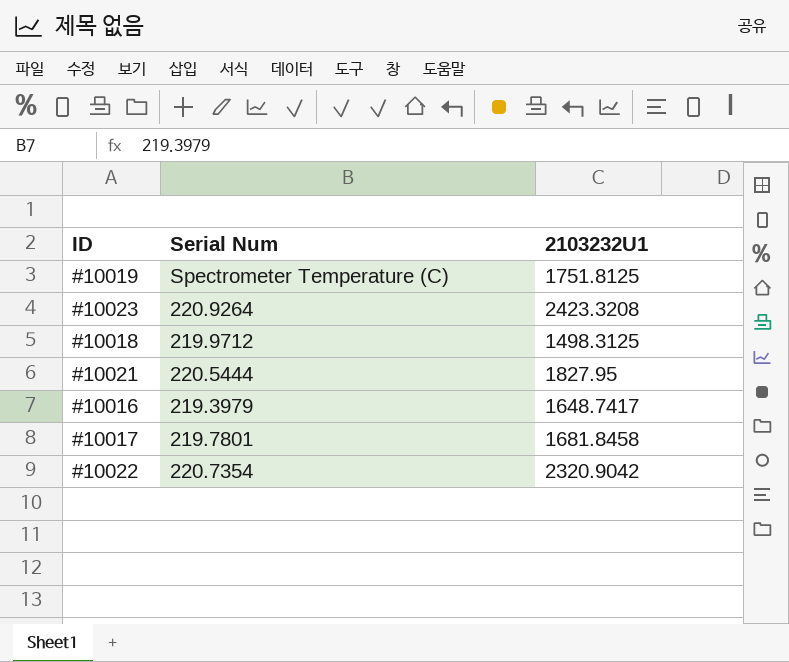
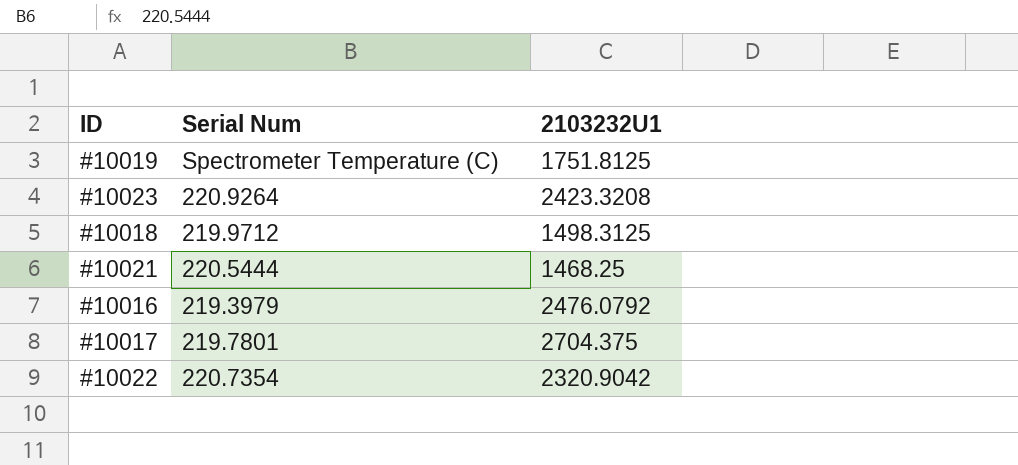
#10021 | 2103232U1: 1827.95 -> 1468.25
#10016 | 2103232U1: 1648.7417 -> 2476.0792
#10017 | 2103232U1: 1681.8458 -> 2704.375

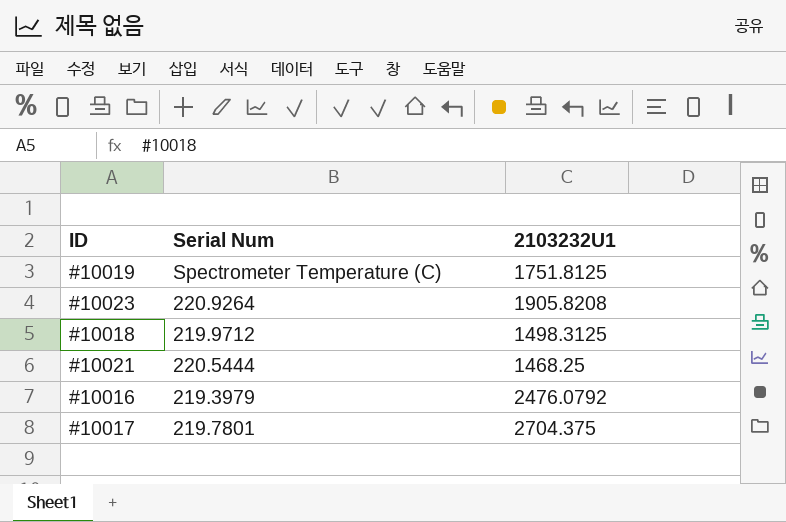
row #10022: 220.7354 | 2320.9042 -> none
#10023 | 2103232U1: 2423.3208 -> 1905.8208

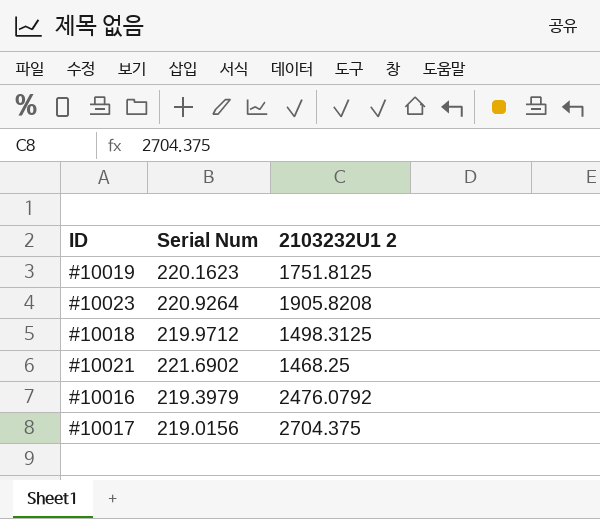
column name: 2103232U1 -> 2103232U1 2
#10019 | Serial Num: Spectrometer Temperature (C) -> 220.1623
#10021 | Serial Num: 220.5444 -> 221.6902
#10017 | Serial Num: 219.7801 -> 219.0156

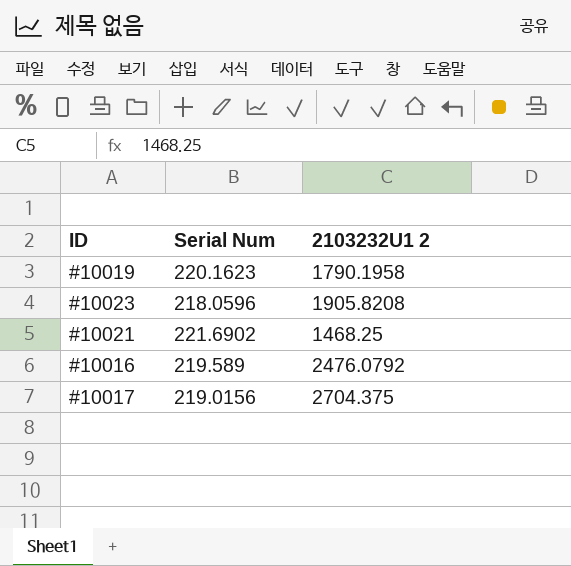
row #10018: 219.9712 | 1498.3125 -> none
#10019 | 2103232U1 2: 1751.8125 -> 1790.1958
#10023 | Serial Num: 220.9264 -> 218.0596
#10016 | Serial Num: 219.3979 -> 219.589

